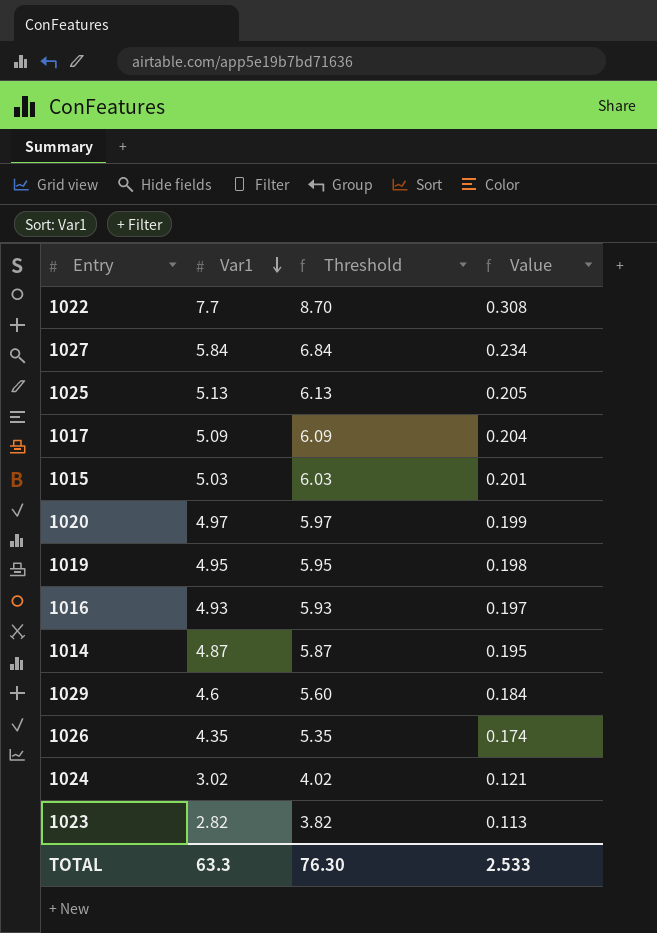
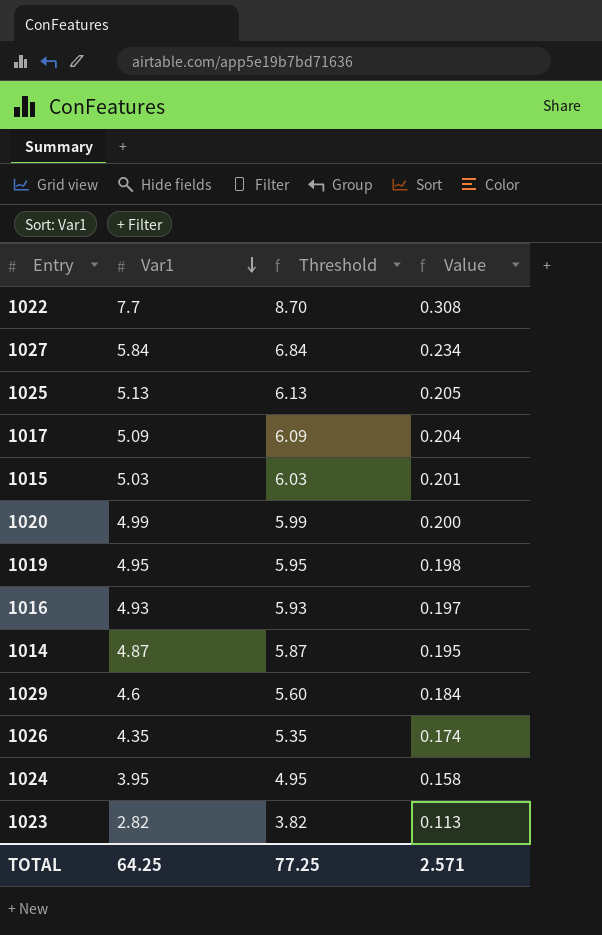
1020 | Var1: 4.97 -> 4.99
1020 | Threshold: 5.97 -> 5.99
1020 | Value: 0.199 -> 0.200
1024 | Var1: 3.02 -> 3.95
1024 | Threshold: 4.02 -> 4.95
1024 | Value: 0.121 -> 0.158
TOTAL | Var1: 63.3 -> 64.25
TOTAL | Threshold: 76.30 -> 77.25
TOTAL | Value: 2.533 -> 2.571

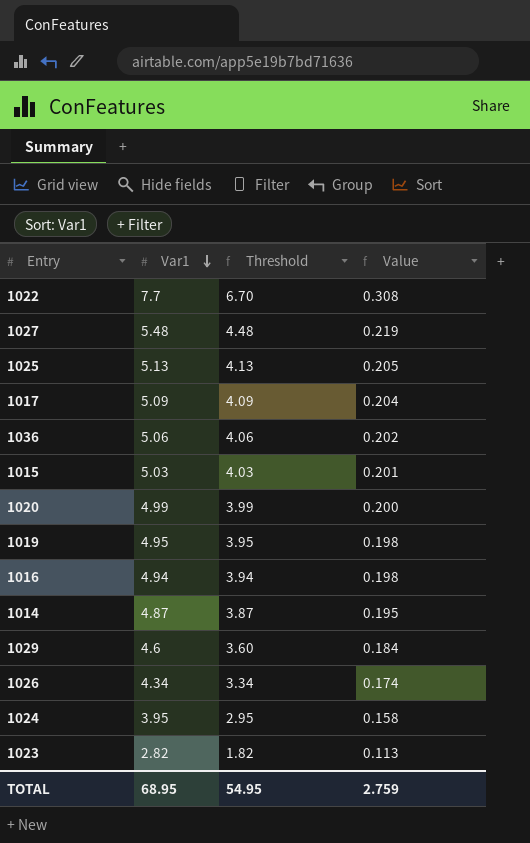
column Threshold | formula: [Var1] + 1 -> [Var1] - 1
1027 | Var1: 5.84 -> 5.48
1027 | Value: 0.234 -> 0.219
row 1036: none -> 5.06 | 4.06 | 0.202
1016 | Var1: 4.93 -> 4.94
1016 | Value: 0.197 -> 0.198
1026 | Var1: 4.35 -> 4.34
TOTAL | Var1: 64.25 -> 68.95
TOTAL | Threshold: 77.25 -> 54.95
TOTAL | Value: 2.571 -> 2.759

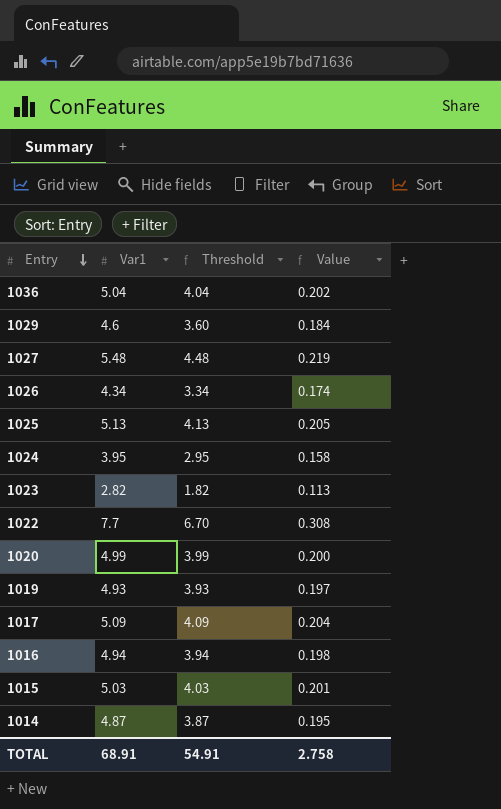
row order: Var1 descending -> Entry descending
1036 | Var1: 5.06 -> 5.04
1036 | Threshold: 4.06 -> 4.04
1019 | Var1: 4.95 -> 4.93
1019 | Threshold: 3.95 -> 3.93
1019 | Value: 0.198 -> 0.197
TOTAL | Var1: 68.95 -> 68.91
TOTAL | Threshold: 54.95 -> 54.91
TOTAL | Value: 2.759 -> 2.758

